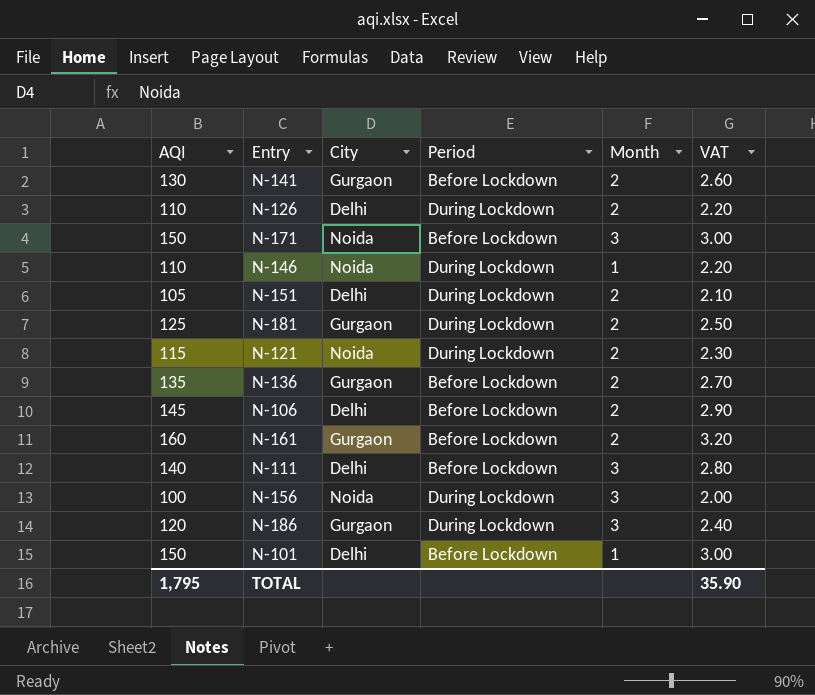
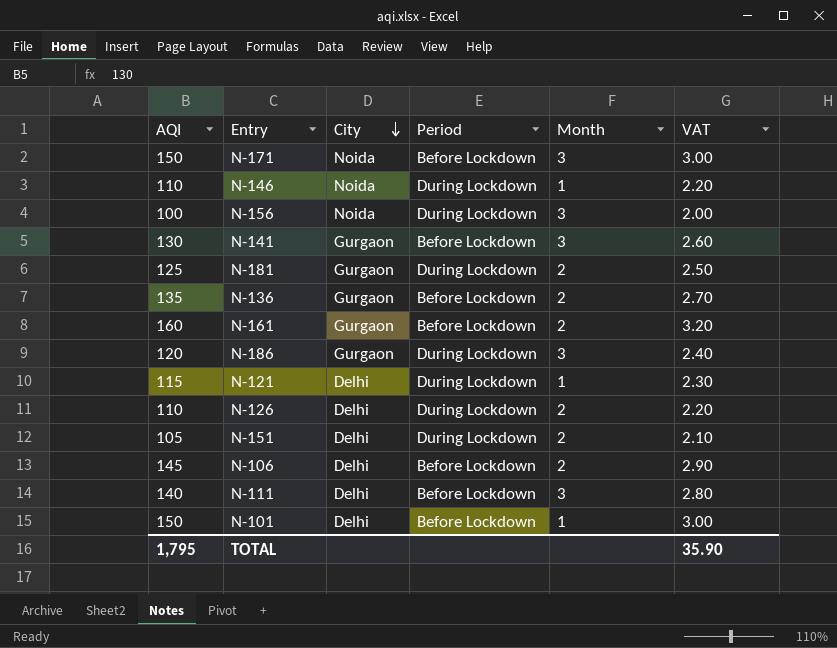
row order: none -> City descending
N-141 | Month: 2 -> 3
N-121 | City: Noida -> Delhi
N-121 | Month: 2 -> 1

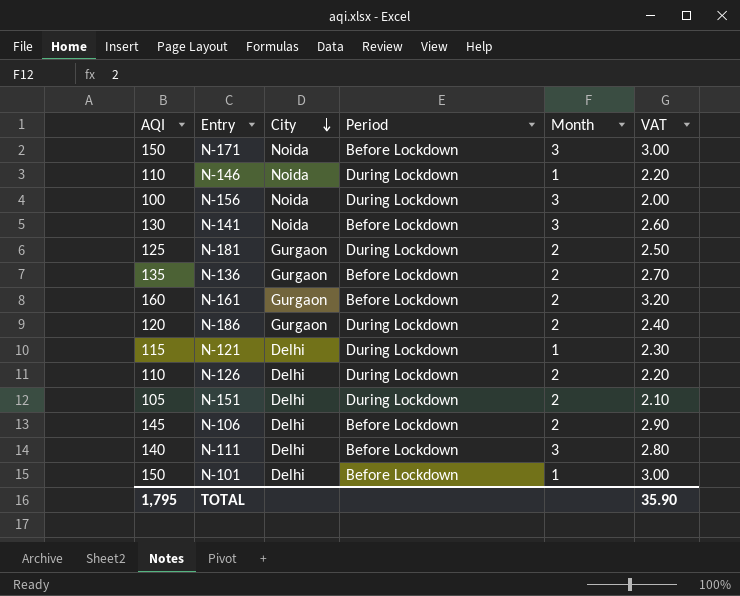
N-141 | City: Gurgaon -> Noida
N-186 | Month: 3 -> 2

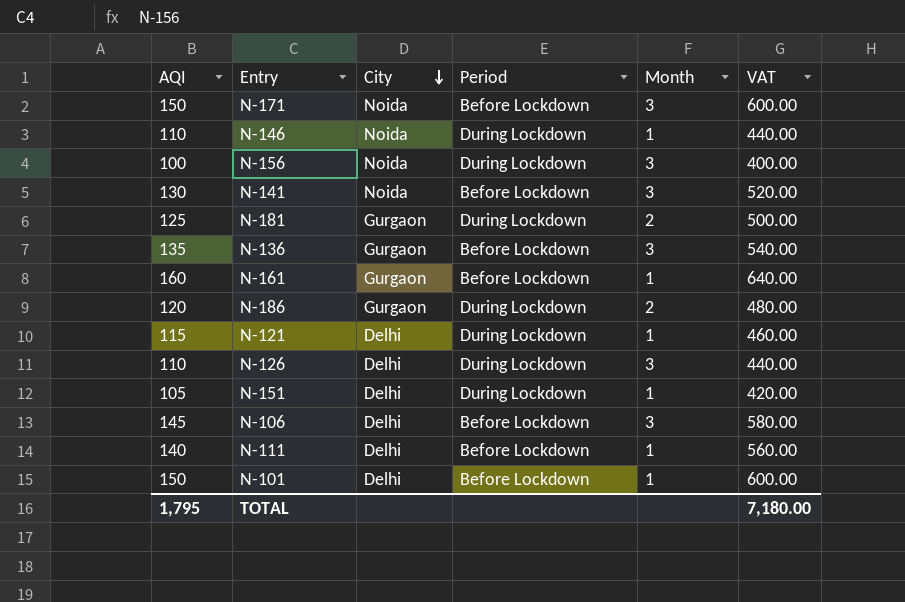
column VAT | formula: [AQI] * 0.02 -> [AQI] * 4
N-136 | Month: 2 -> 3
N-161 | Month: 2 -> 1
N-126 | Month: 2 -> 3
N-151 | Month: 2 -> 1
N-106 | Month: 2 -> 3
N-111 | Month: 3 -> 1
TOTAL | VAT: 35.90 -> 7,180.00

